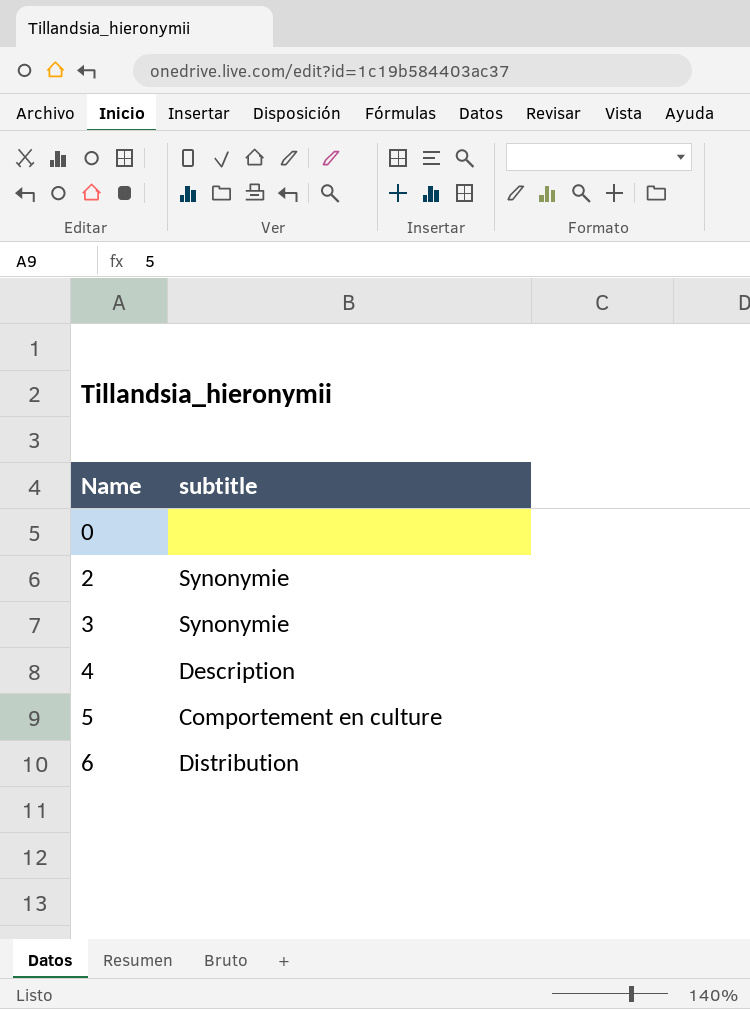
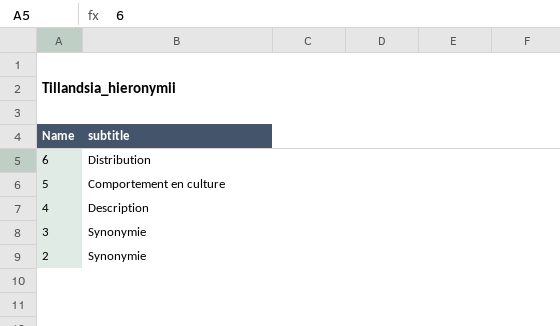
row order: Name ascending -> Name descending
row 0: none -> none

